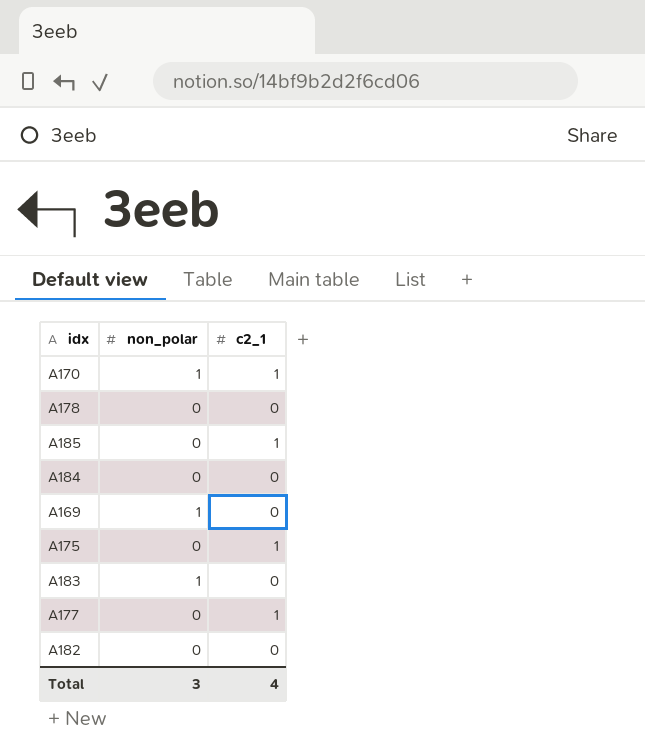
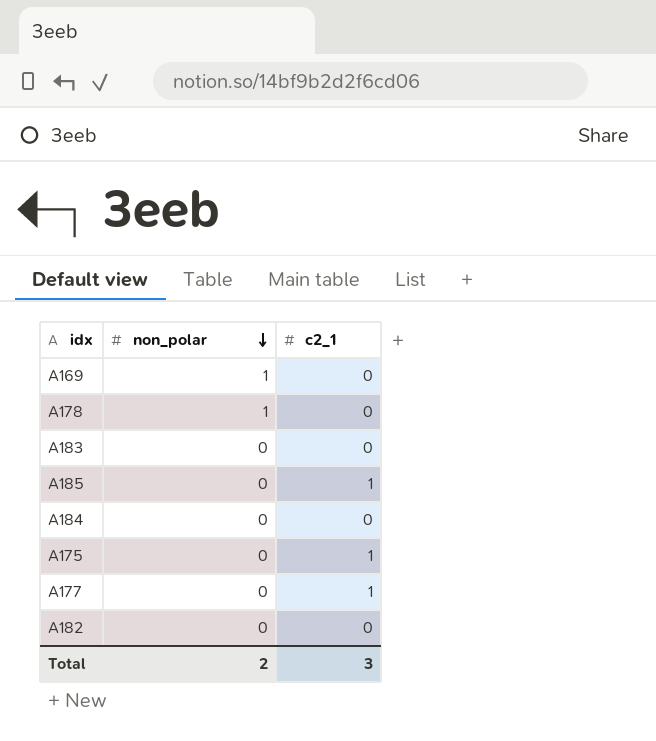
row order: none -> non_polar descending
row A170: 1 | 1 -> none
A178 | non_polar: 0 -> 1
A183 | non_polar: 1 -> 0
Total | non_polar: 3 -> 2
Total | c2_1: 4 -> 3

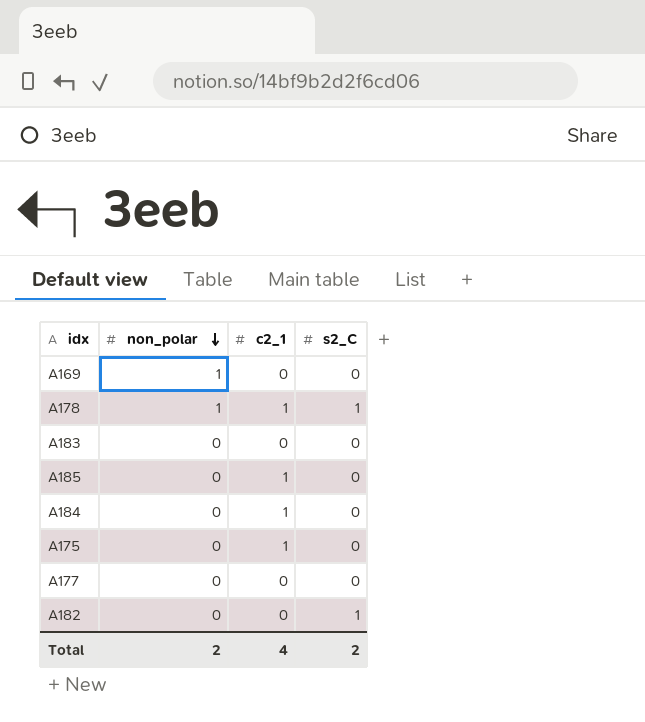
column s2_C | position: none -> 4
A178 | c2_1: 0 -> 1
A184 | c2_1: 0 -> 1
A177 | c2_1: 1 -> 0
Total | c2_1: 3 -> 4

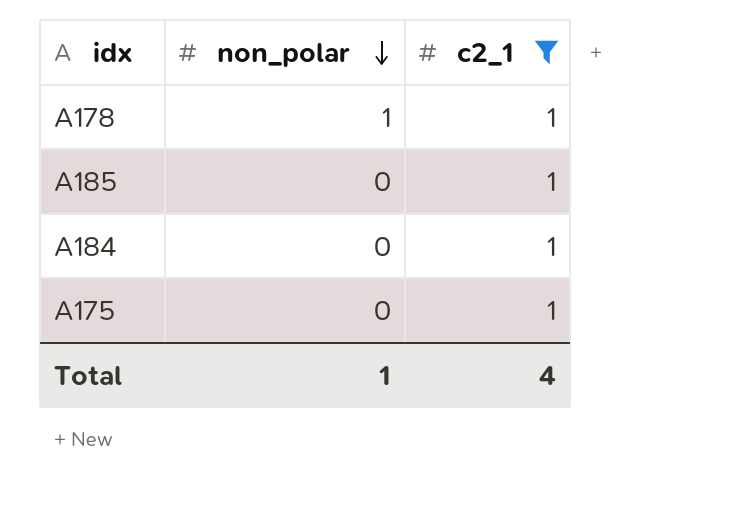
filter: none -> c2_1 = 1
column s2_C | position: 4 -> none
Total | non_polar: 2 -> 1

